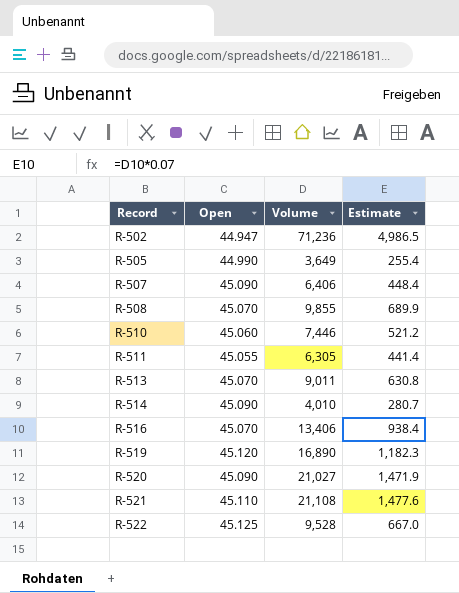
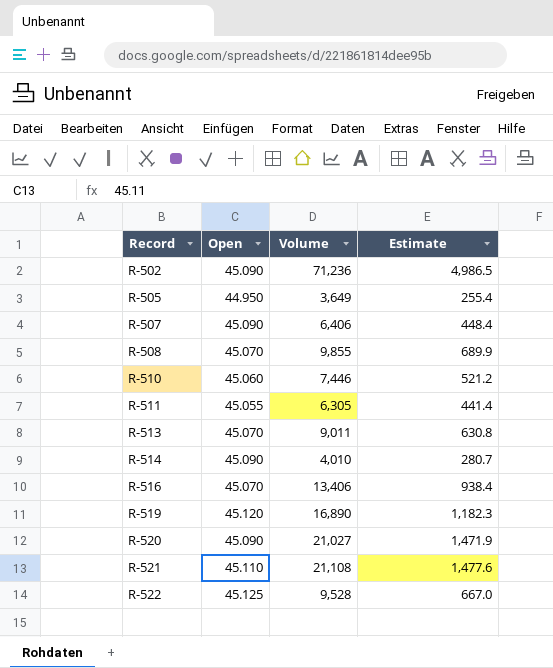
R-502 | Open: 44.947 -> 45.090
R-505 | Open: 44.990 -> 44.950

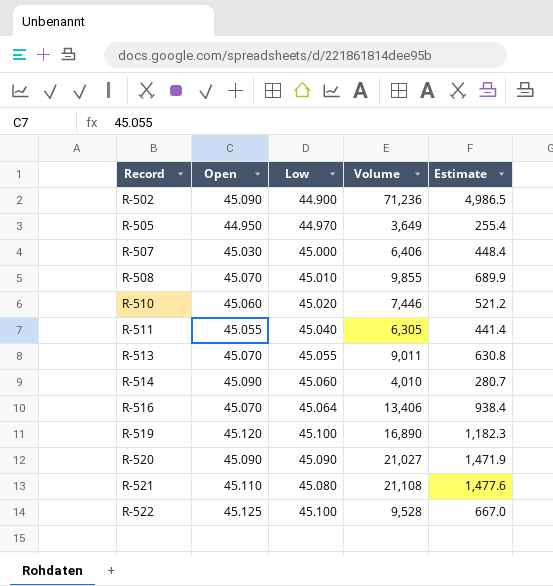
column Low | position: none -> 3
R-507 | Open: 45.090 -> 45.030

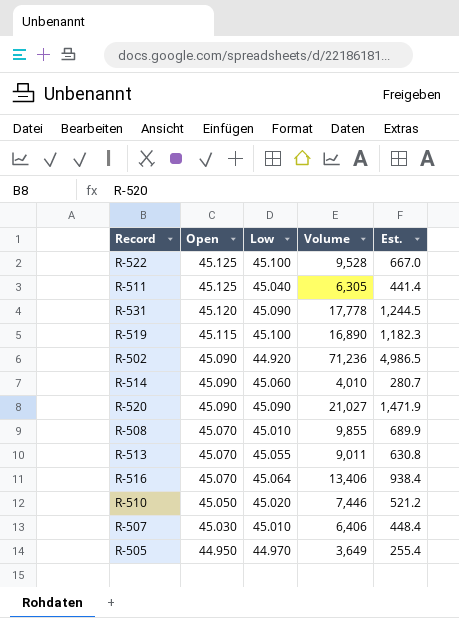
row order: Record ascending -> Open descending
column name: Estimate -> Est.
row R-521: 45.110 | 45.080 | 21,108 | 1,477.6 -> none
R-511 | Open: 45.055 -> 45.125
row R-531: none -> 45.120 | 45.090 | 17,778 | 1,244.5
R-519 | Open: 45.120 -> 45.115
R-502 | Low: 44.900 -> 44.920
R-510 | Open: 45.060 -> 45.050
R-507 | Low: 45.000 -> 45.010

